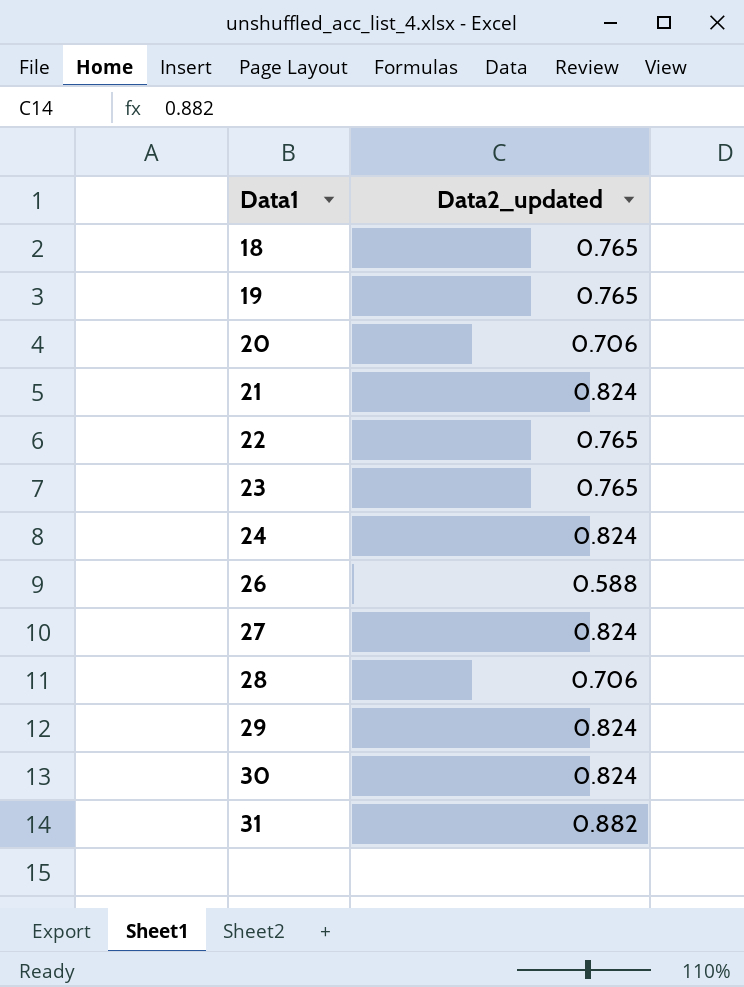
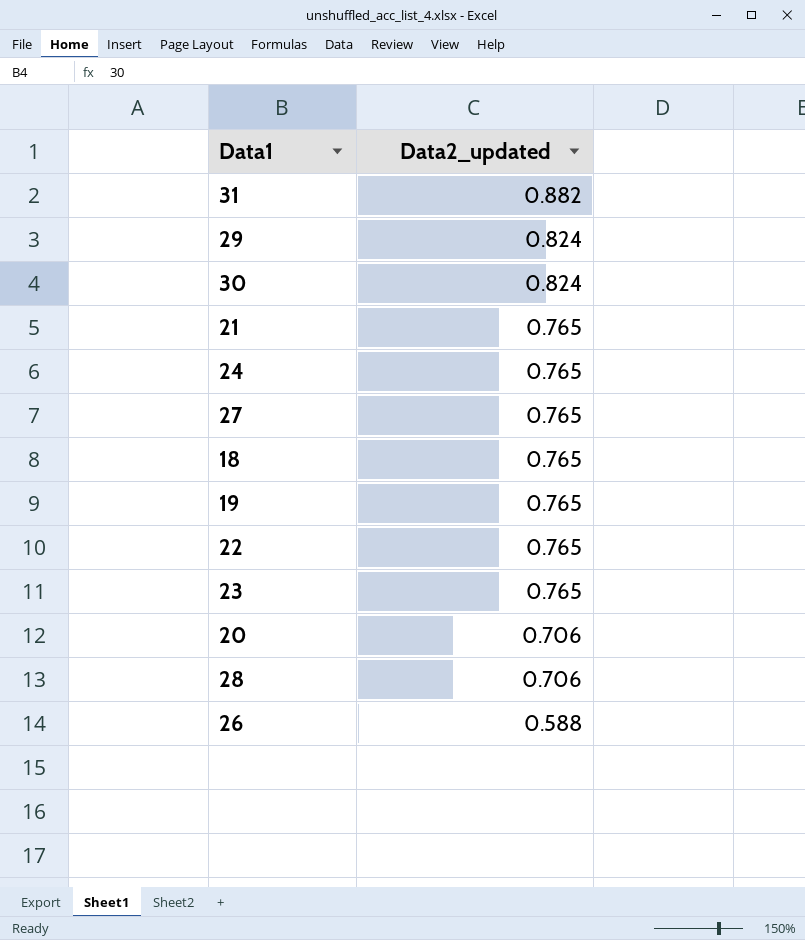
row order: Data1 ascending -> Data2_updated descending
21 | Data2_updated: 0.824 -> 0.765
24 | Data2_updated: 0.824 -> 0.765
27 | Data2_updated: 0.824 -> 0.765

